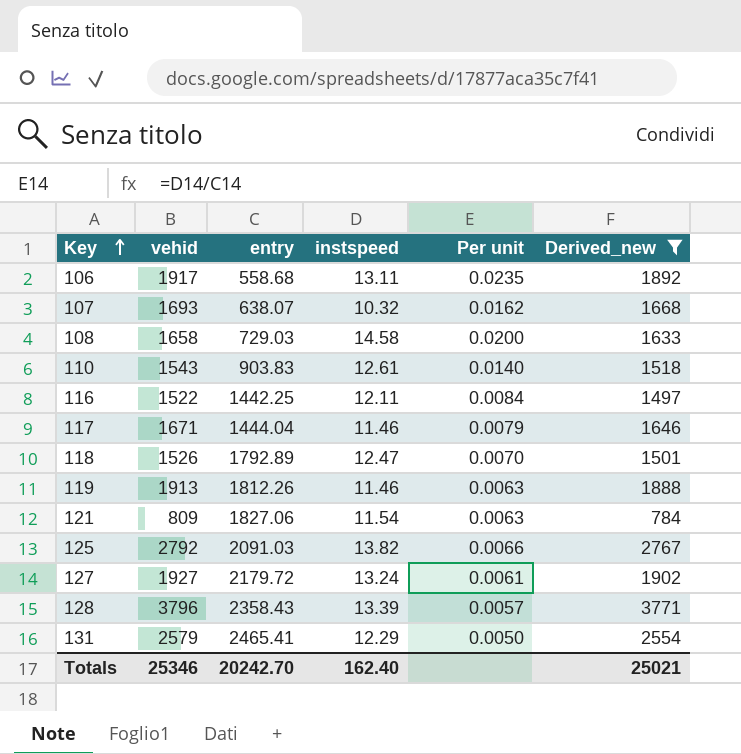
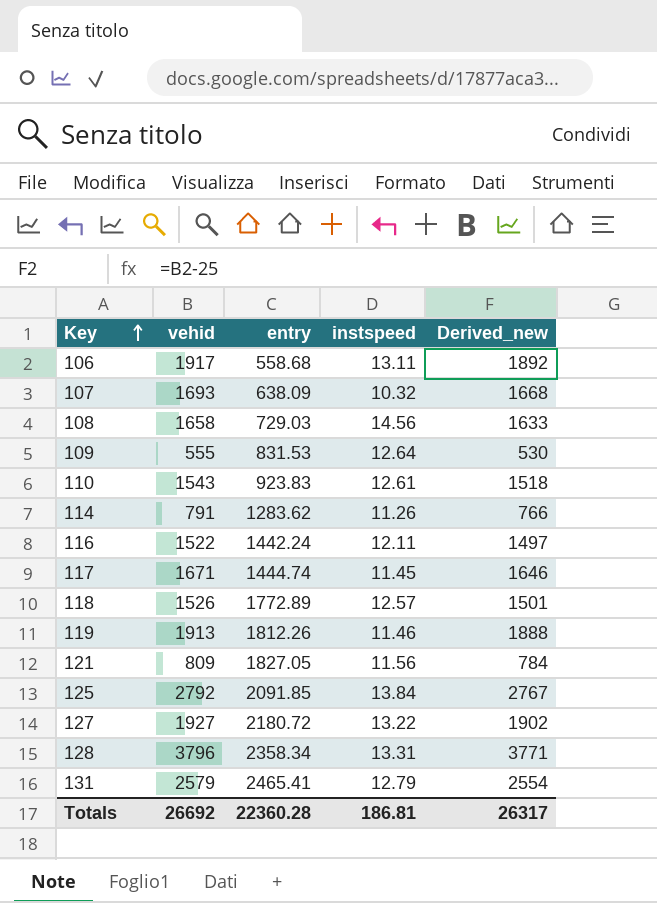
filter: Derived_new >= 784 -> none
column Per unit | formula: [instspeed] / [entry] -> none
107 | entry: 638.07 -> 638.09
108 | instspeed: 14.58 -> 14.56
110 | entry: 903.83 -> 923.83
116 | entry: 1442.25 -> 1442.24
117 | entry: 1444.04 -> 1444.74
117 | instspeed: 11.46 -> 11.45
118 | entry: 1792.89 -> 1772.89
118 | instspeed: 12.47 -> 12.57
121 | entry: 1827.06 -> 1827.05
121 | instspeed: 11.54 -> 11.56
125 | entry: 2091.03 -> 2091.85
125 | instspeed: 13.82 -> 13.84
127 | entry: 2179.72 -> 2180.72
127 | instspeed: 13.24 -> 13.22
128 | entry: 2358.43 -> 2358.34
128 | instspeed: 13.39 -> 13.31
131 | instspeed: 12.29 -> 12.79
Totals | vehid: 25346 -> 26692
Totals | entry: 20242.70 -> 22360.28
Totals | instspeed: 162.40 -> 186.81
Totals | Derived_new: 25021 -> 26317

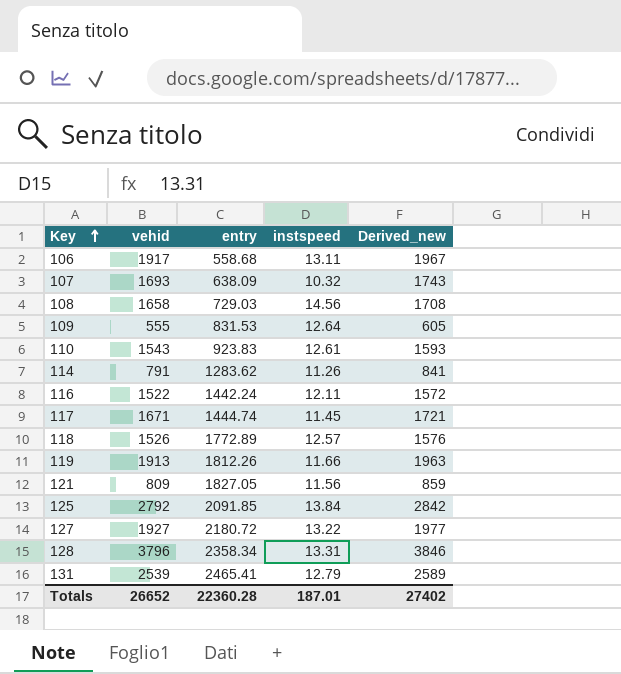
column Derived_new | formula: [vehid] - 25 -> [vehid] + 50
119 | instspeed: 11.46 -> 11.66
131 | vehid: 2579 -> 2539
Totals | vehid: 26692 -> 26652
Totals | instspeed: 186.81 -> 187.01
Totals | Derived_new: 26317 -> 27402

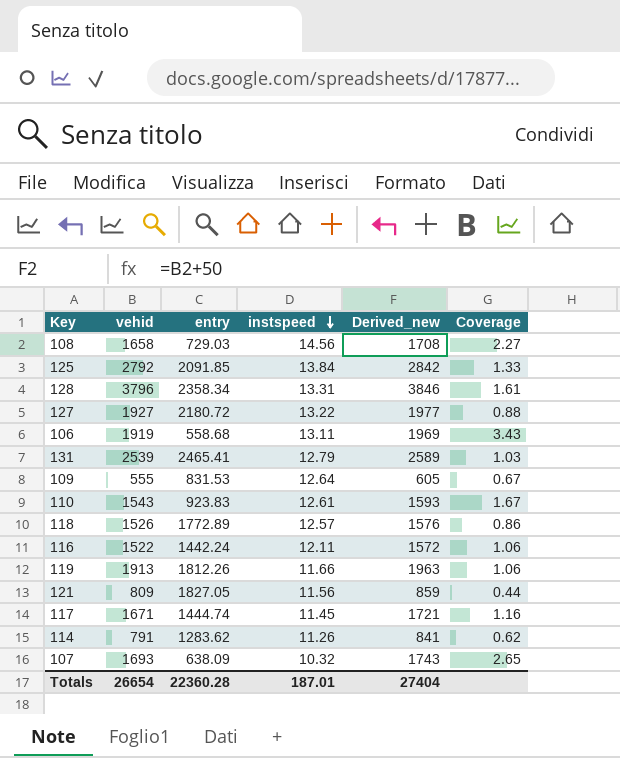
row order: Key ascending -> instspeed descending
column Coverage | formula: none -> [vehid] / [entry]
106 | vehid: 1917 -> 1919
106 | Derived_new: 1967 -> 1969
Totals | vehid: 26652 -> 26654
Totals | Derived_new: 27402 -> 27404

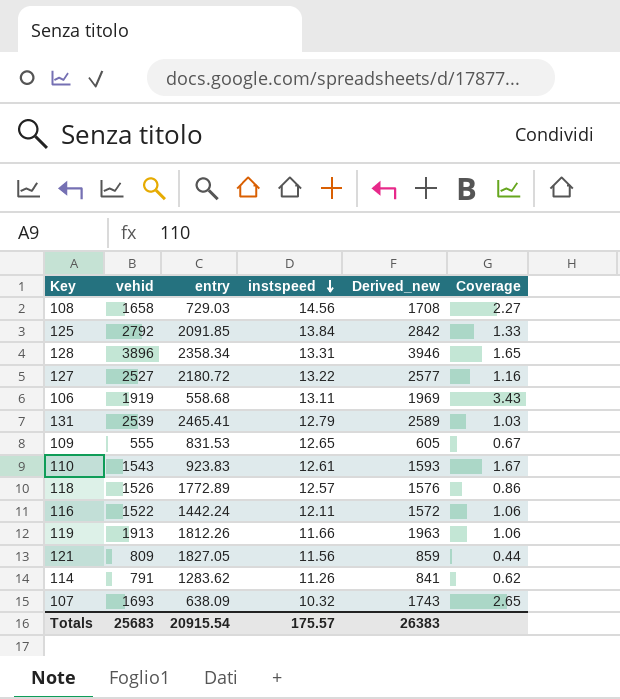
row 117: 1671 | 1444.74 | 11.45 | 1721 | 1.16 -> none
128 | vehid: 3796 -> 3896
128 | Derived_new: 3846 -> 3946
128 | Coverage: 1.61 -> 1.65
127 | vehid: 1927 -> 2527
127 | Derived_new: 1977 -> 2577
127 | Coverage: 0.88 -> 1.16
109 | instspeed: 12.64 -> 12.65
Totals | vehid: 26654 -> 25683
Totals | entry: 22360.28 -> 20915.54
Totals | instspeed: 187.01 -> 175.57
Totals | Derived_new: 27404 -> 26383

